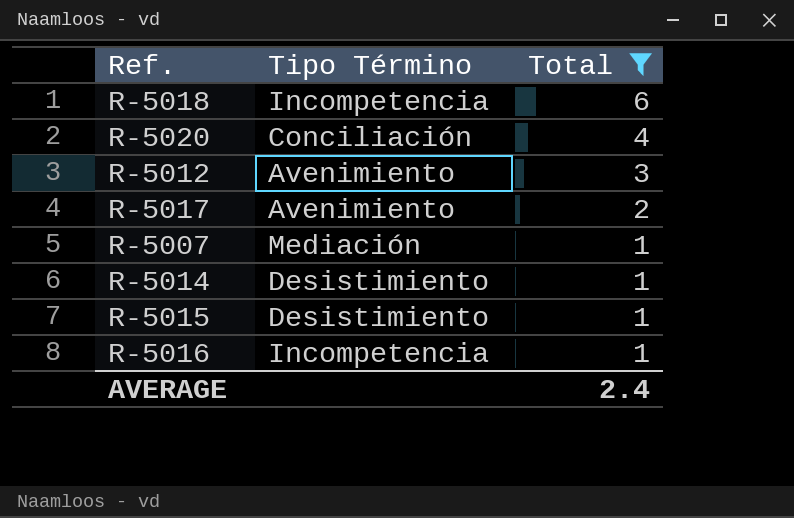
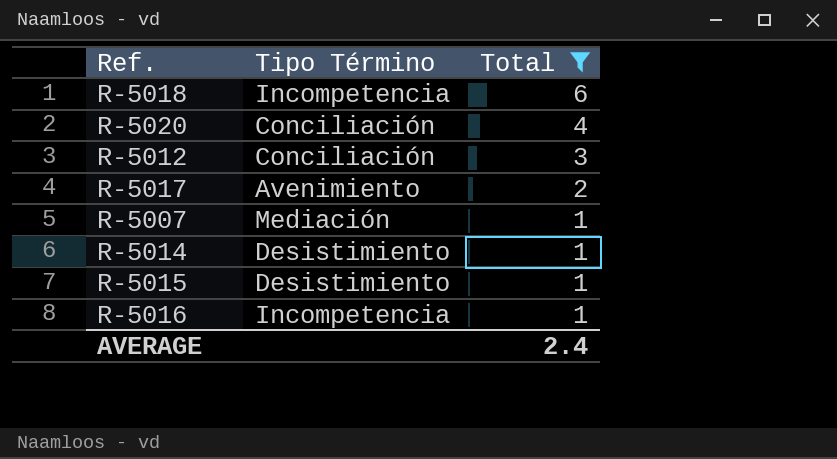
R-5012 | Tipo Término: Avenimiento -> Conciliación

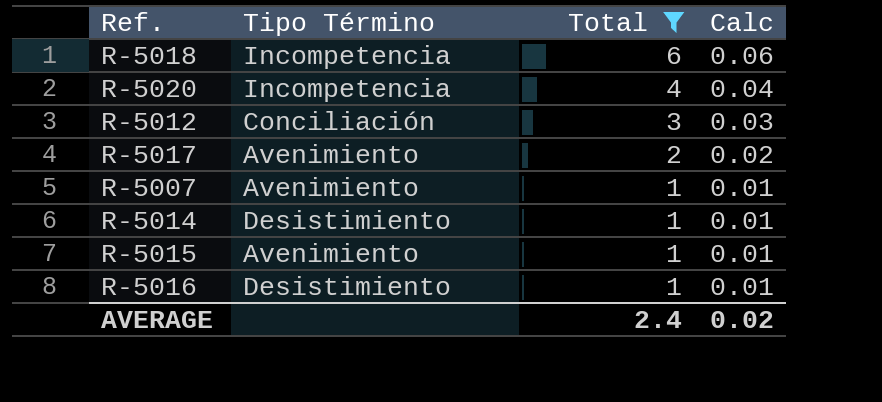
column Calc | formula: none -> [Total] * 0.01
R-5020 | Tipo Término: Conciliación -> Incompetencia
R-5007 | Tipo Término: Mediación -> Avenimiento
R-5015 | Tipo Término: Desistimiento -> Avenimiento
R-5016 | Tipo Término: Incompetencia -> Desistimiento

